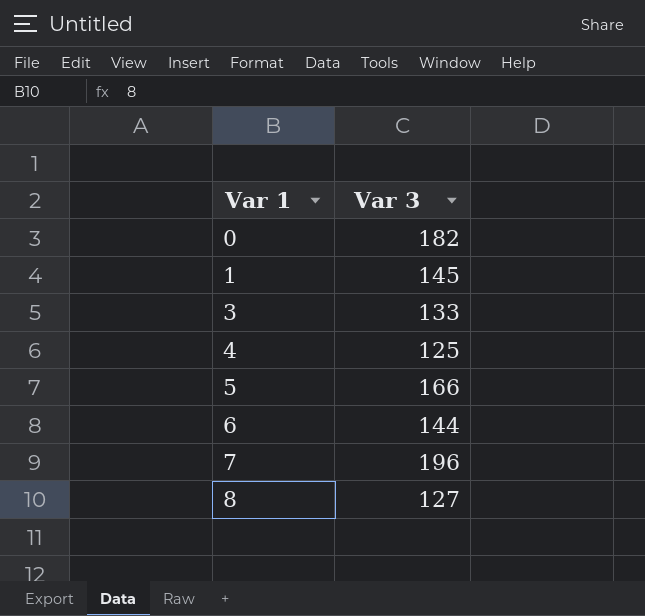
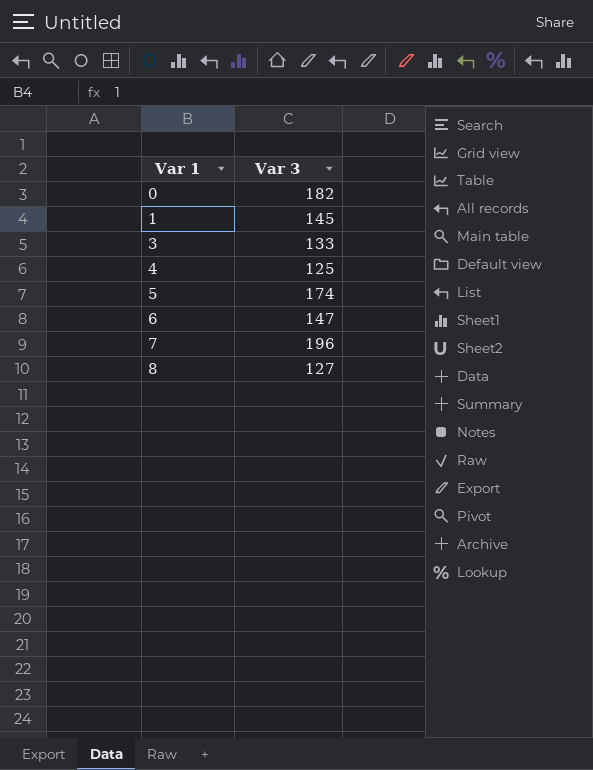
5 | Var 3: 166 -> 174
6 | Var 3: 144 -> 147

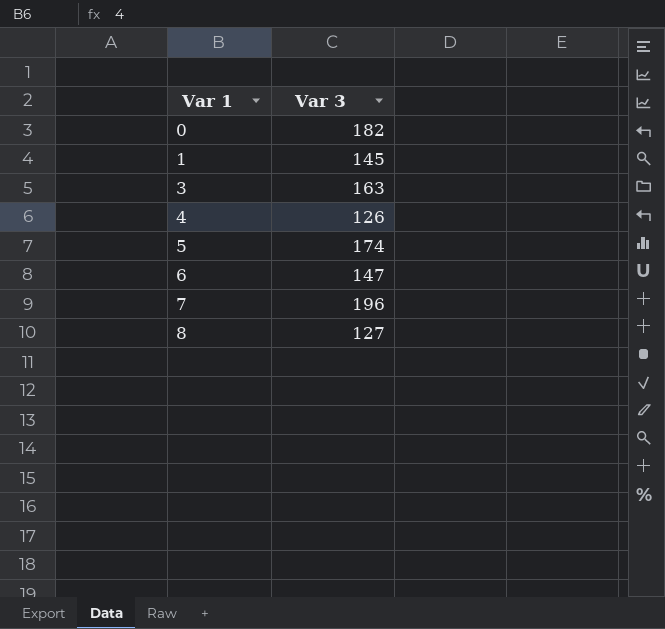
3 | Var 3: 133 -> 163
4 | Var 3: 125 -> 126

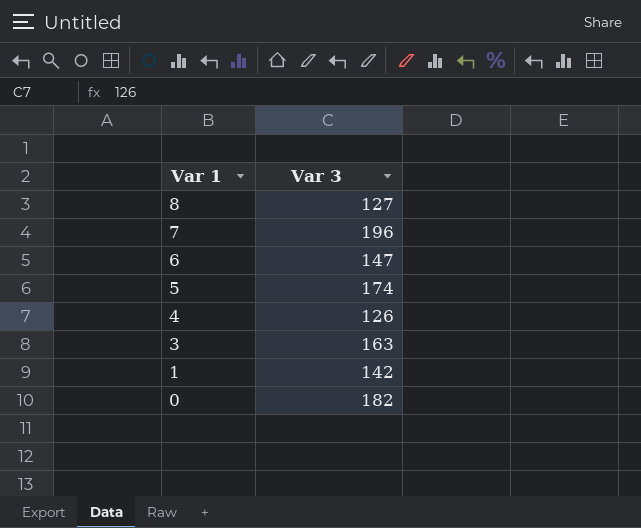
row order: Var 1 ascending -> Var 1 descending
1 | Var 3: 145 -> 142

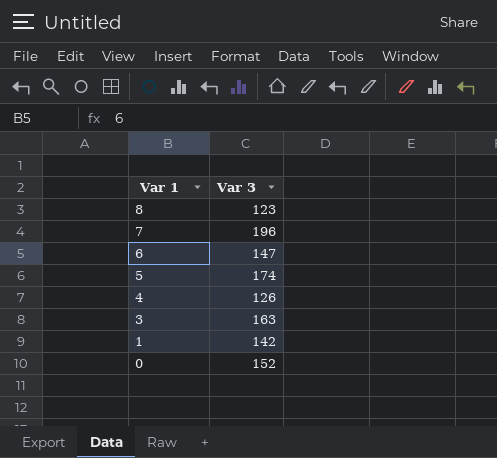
8 | Var 3: 127 -> 123
0 | Var 3: 182 -> 152

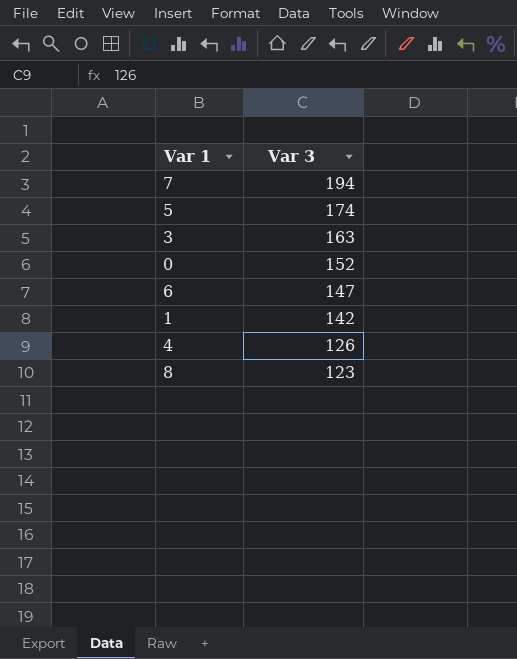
row order: Var 1 descending -> Var 3 descending
7 | Var 3: 196 -> 194

